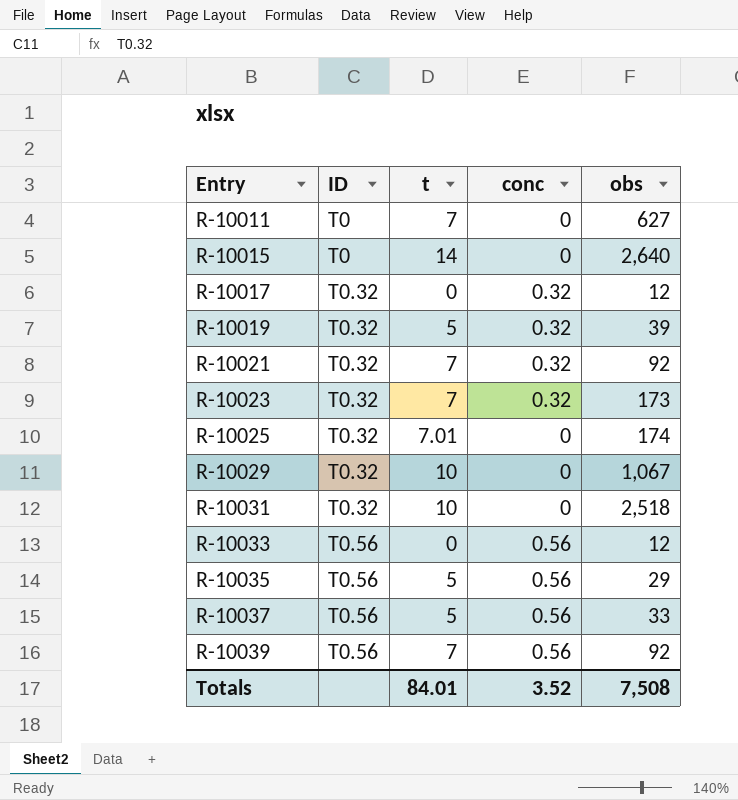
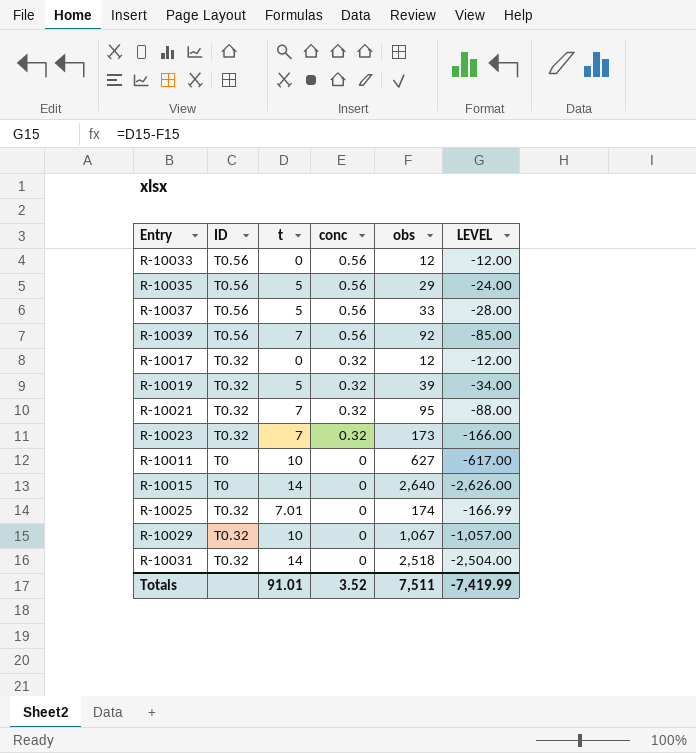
row order: Entry ascending -> conc descending
column LEVEL | formula: none -> [t] - [obs]
R-10021 | obs: 92 -> 95
R-10011 | t: 7 -> 10
R-10031 | t: 10 -> 14
Totals | t: 84.01 -> 91.01
Totals | obs: 7,508 -> 7,511

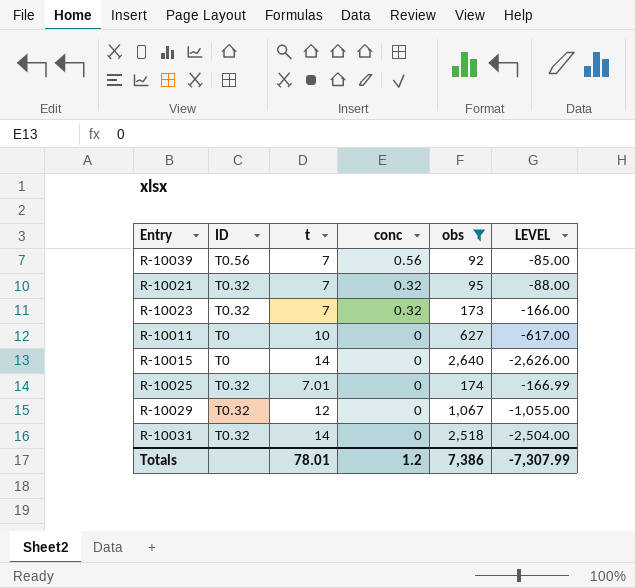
filter: none -> obs >= 92
R-10029 | t: 10 -> 12
R-10029 | LEVEL: -1,057.00 -> -1,055.00
Totals | t: 91.01 -> 78.01
Totals | conc: 3.52 -> 1.2
Totals | obs: 7,511 -> 7,386
Totals | LEVEL: -7,419.99 -> -7,307.99

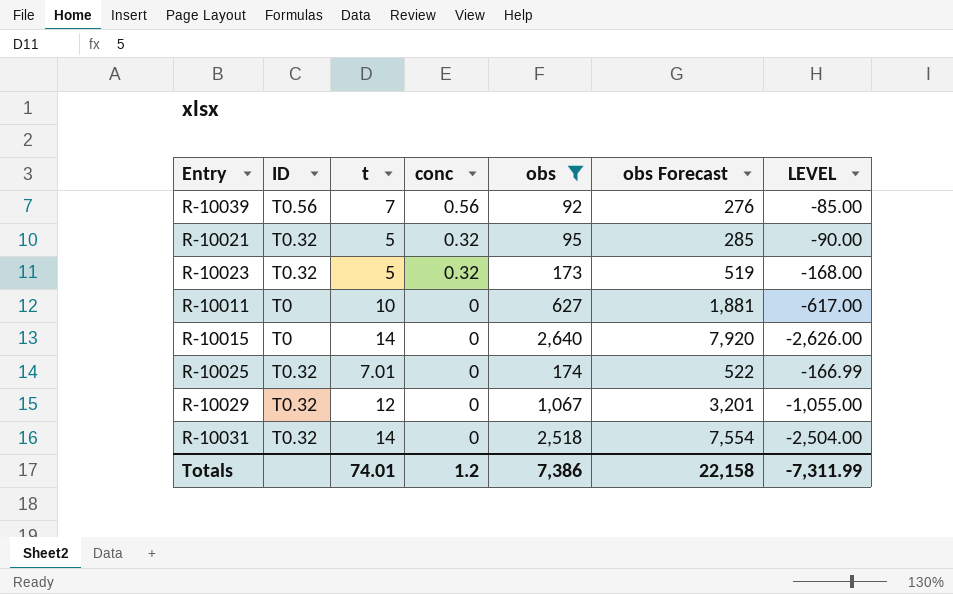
column obs Forecast | formula: none -> [obs] * 3
R-10021 | t: 7 -> 5
R-10021 | LEVEL: -88.00 -> -90.00
R-10023 | t: 7 -> 5
R-10023 | LEVEL: -166.00 -> -168.00
Totals | t: 78.01 -> 74.01
Totals | LEVEL: -7,307.99 -> -7,311.99

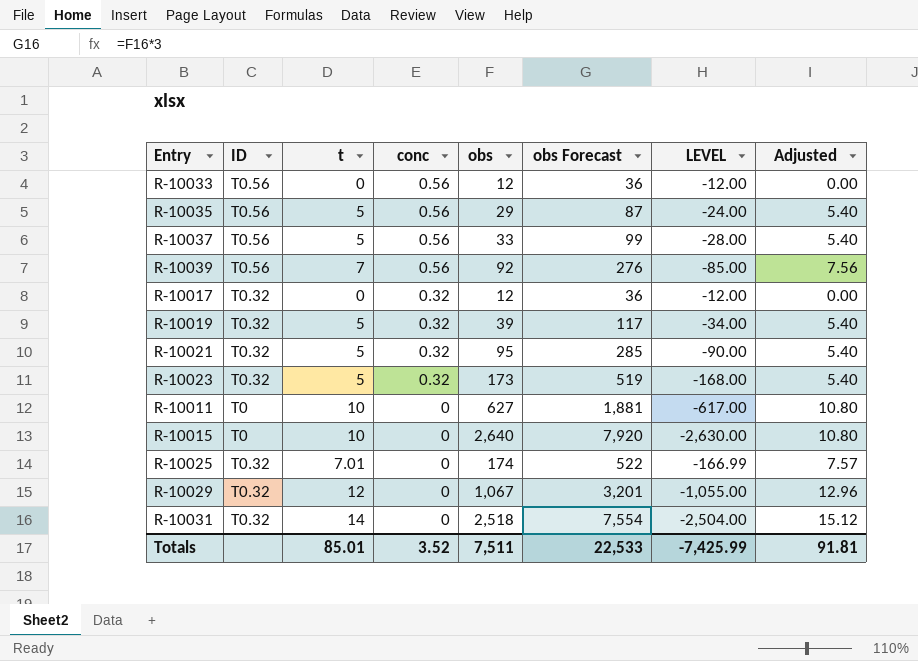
filter: obs >= 92 -> none
column Adjusted | formula: none -> [t] * 1.08
R-10015 | t: 14 -> 10
R-10015 | LEVEL: -2,626.00 -> -2,630.00
Totals | t: 74.01 -> 85.01
Totals | conc: 1.2 -> 3.52
Totals | obs: 7,386 -> 7,511
Totals | obs Forecast: 22,158 -> 22,533
Totals | LEVEL: -7,311.99 -> -7,425.99

